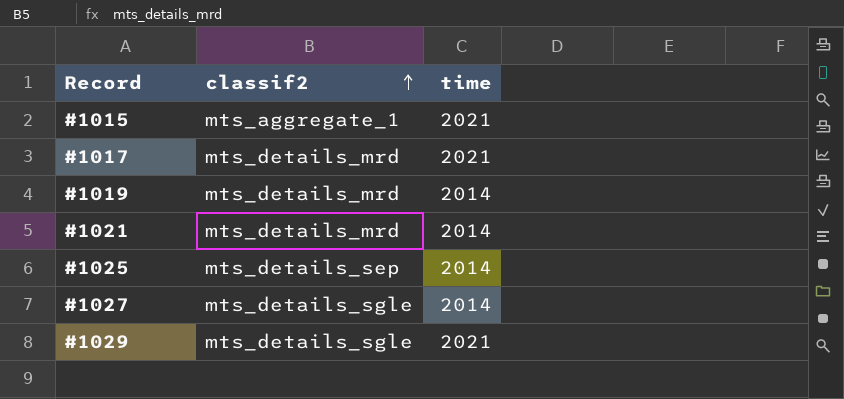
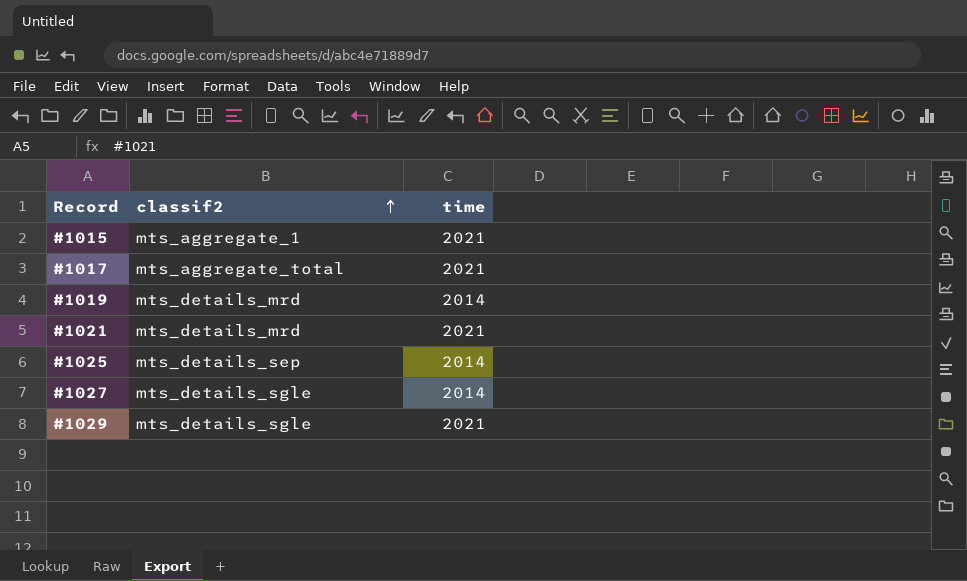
#1017 | classif2: mts_details_mrd -> mts_aggregate_total
#1021 | time: 2014 -> 2021

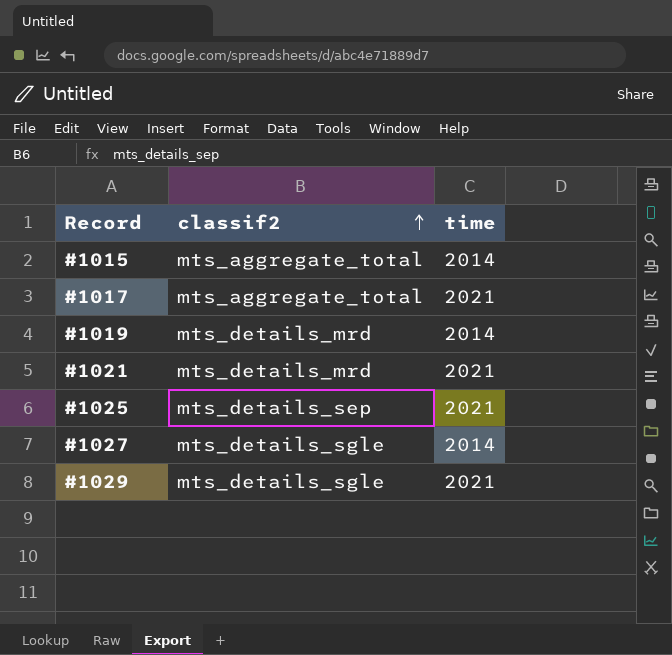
#1015 | classif2: mts_aggregate_1 -> mts_aggregate_total
#1015 | time: 2021 -> 2014
#1025 | time: 2014 -> 2021

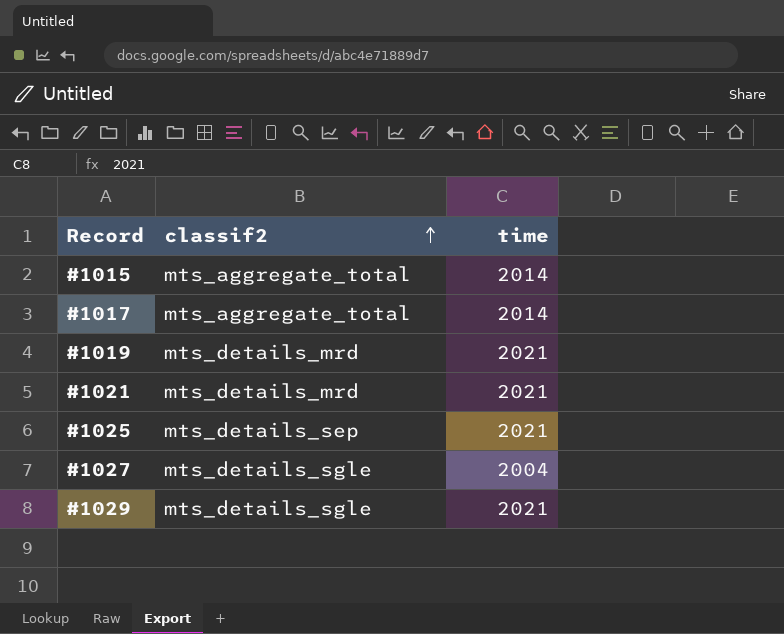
#1017 | time: 2021 -> 2014
#1019 | time: 2014 -> 2021
#1027 | time: 2014 -> 2004

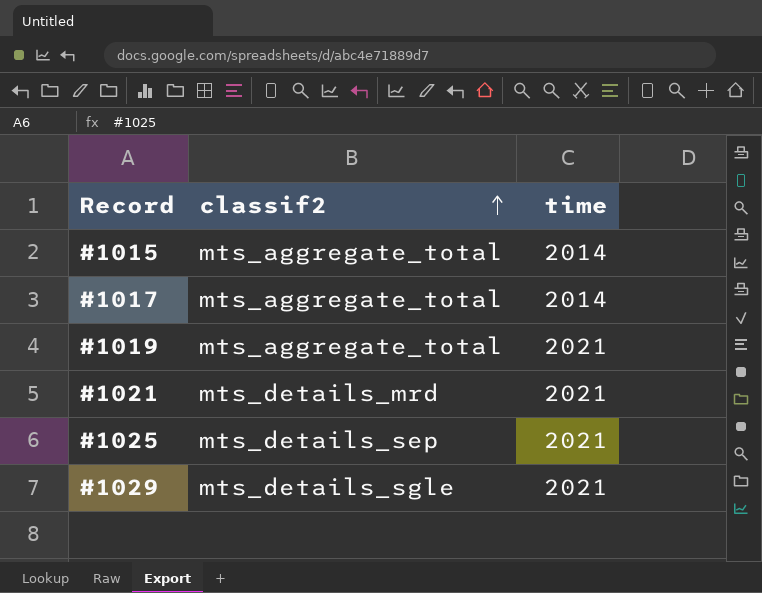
row #1027: mts_details_sgle | 2004 -> none
#1019 | classif2: mts_details_mrd -> mts_aggregate_total

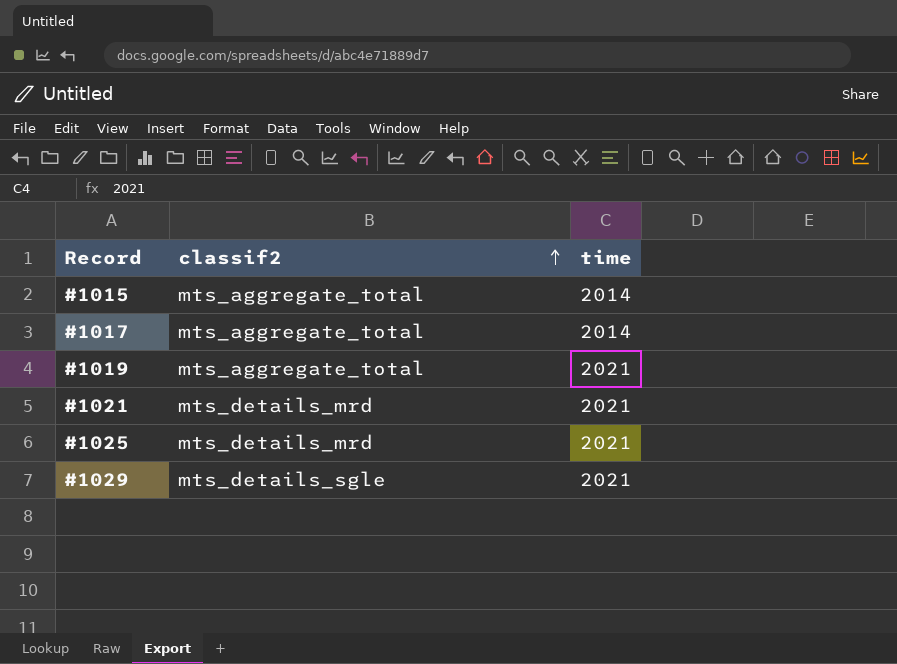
#1025 | classif2: mts_details_sep -> mts_details_mrd

